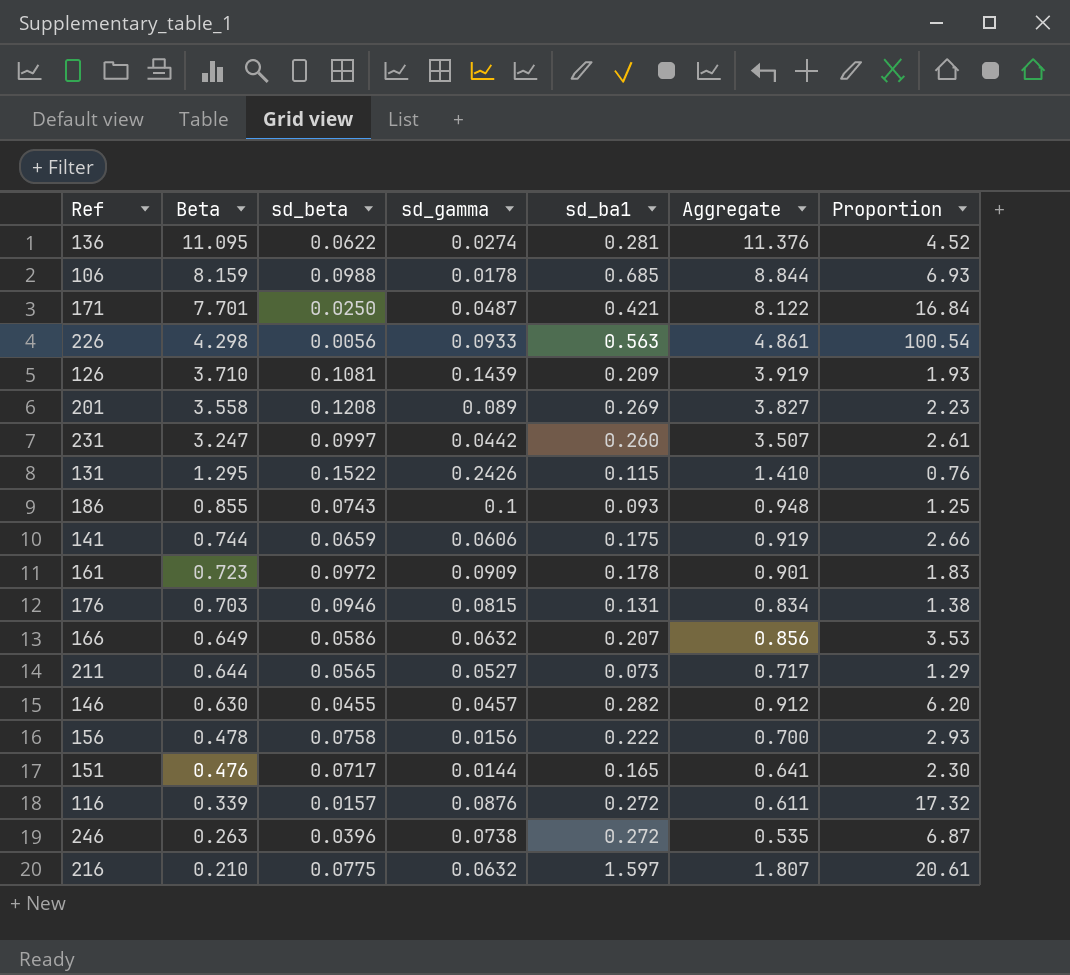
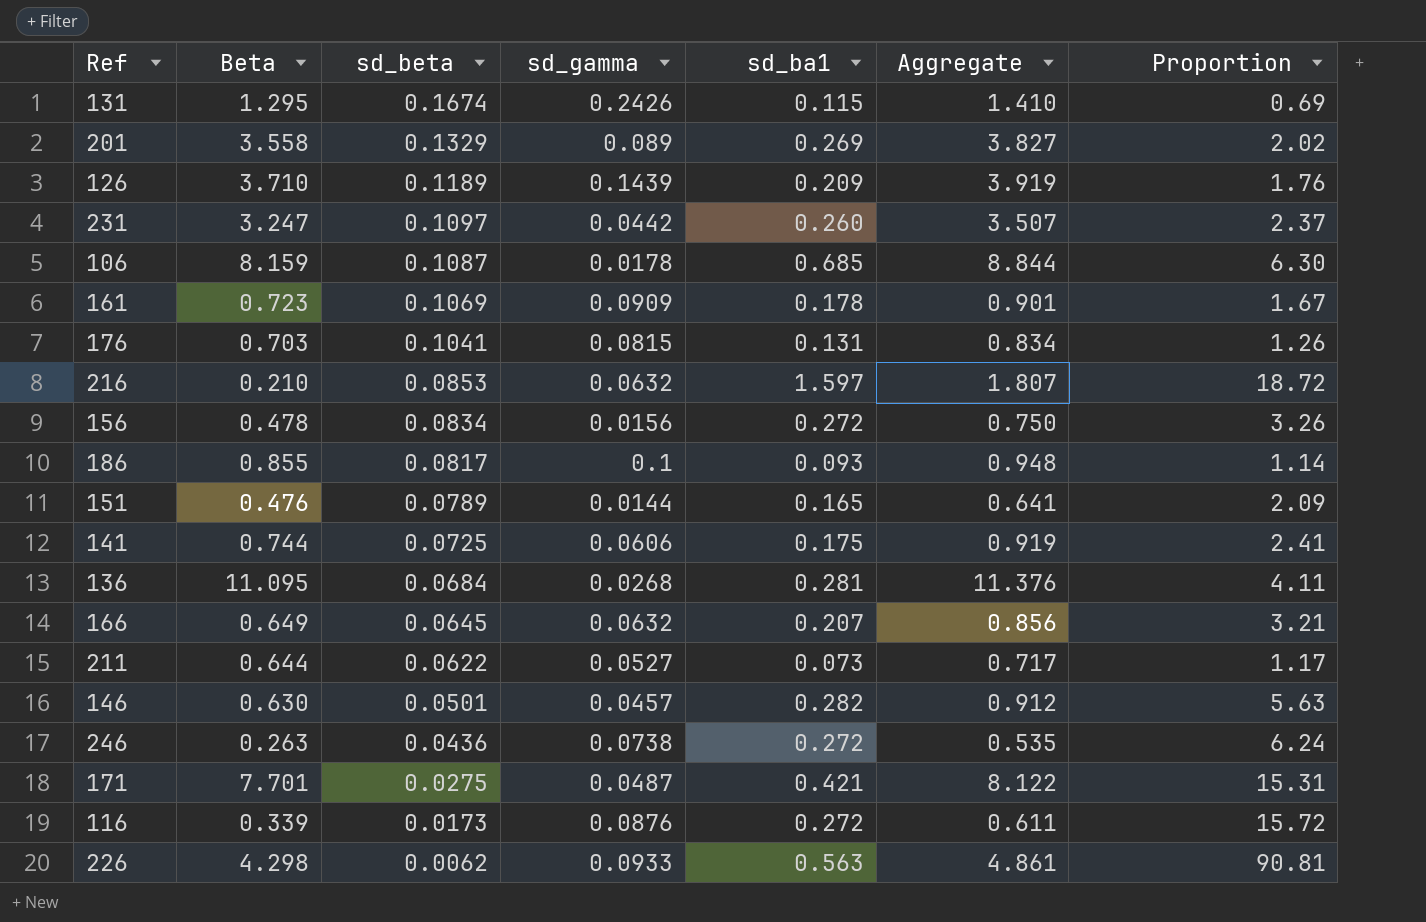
row order: Beta descending -> sd_beta descending
131 | sd_beta: 0.1522 -> 0.1674
131 | Proportion: 0.76 -> 0.69
201 | sd_beta: 0.1208 -> 0.1329
201 | Proportion: 2.23 -> 2.02
126 | sd_beta: 0.1081 -> 0.1189
126 | Proportion: 1.93 -> 1.76
231 | sd_beta: 0.0997 -> 0.1097
231 | Proportion: 2.61 -> 2.37
106 | sd_beta: 0.0988 -> 0.1087
106 | Proportion: 6.93 -> 6.30
161 | sd_beta: 0.0972 -> 0.1069
161 | Proportion: 1.83 -> 1.67
176 | sd_beta: 0.0946 -> 0.1041
176 | Proportion: 1.38 -> 1.26
216 | sd_beta: 0.0775 -> 0.0853
216 | Proportion: 20.61 -> 18.72
156 | sd_beta: 0.0758 -> 0.0834
156 | sd_ba1: 0.222 -> 0.272
156 | Aggregate: 0.700 -> 0.750
156 | Proportion: 2.93 -> 3.26
186 | sd_beta: 0.0743 -> 0.0817
186 | Proportion: 1.25 -> 1.14
151 | sd_beta: 0.0717 -> 0.0789
151 | Proportion: 2.30 -> 2.09
141 | sd_beta: 0.0659 -> 0.0725
141 | Proportion: 2.66 -> 2.41
136 | sd_beta: 0.0622 -> 0.0684
136 | sd_gamma: 0.0274 -> 0.0268
136 | Proportion: 4.52 -> 4.11
166 | sd_beta: 0.0586 -> 0.0645
166 | Proportion: 3.53 -> 3.21
211 | sd_beta: 0.0565 -> 0.0622
211 | Proportion: 1.29 -> 1.17
146 | sd_beta: 0.0455 -> 0.0501
146 | Proportion: 6.20 -> 5.63
246 | sd_beta: 0.0396 -> 0.0436
246 | Proportion: 6.87 -> 6.24
171 | sd_beta: 0.0250 -> 0.0275
171 | Proportion: 16.84 -> 15.31
116 | sd_beta: 0.0157 -> 0.0173
116 | Proportion: 17.32 -> 15.72
226 | sd_beta: 0.0056 -> 0.0062
226 | Proportion: 100.54 -> 90.81

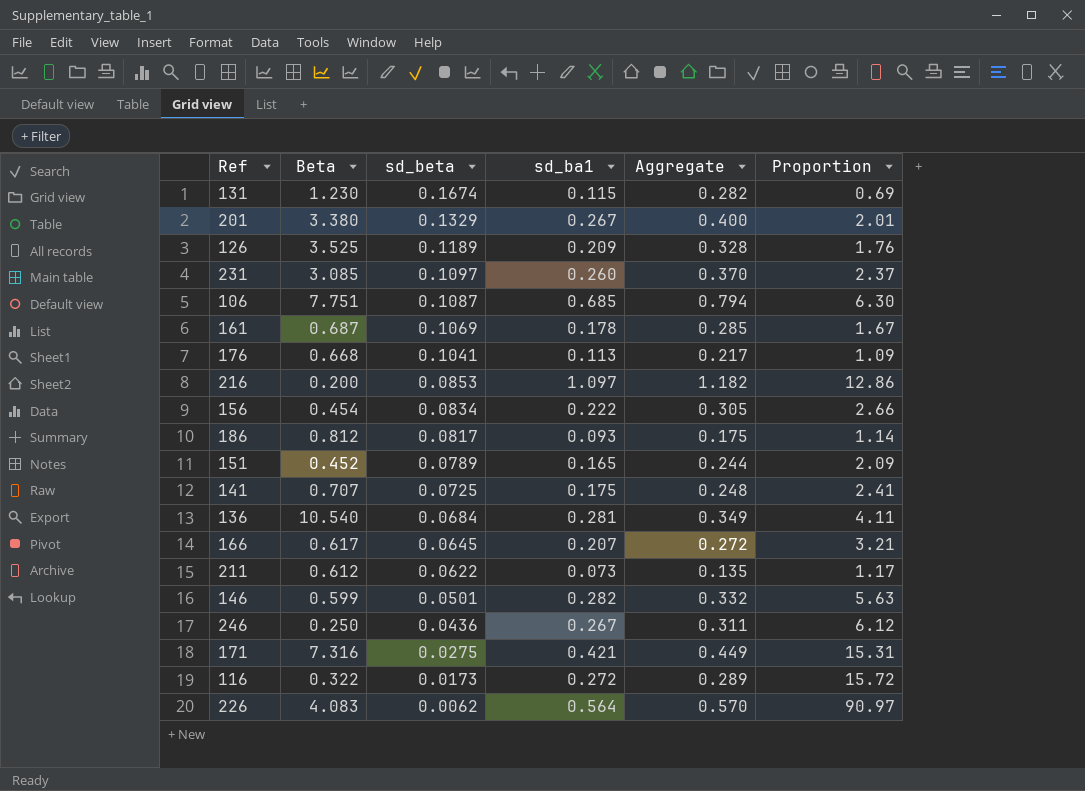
column sd_gamma | position: 4 -> none
column Aggregate | formula: [Beta] + [sd_ba1] -> [sd_beta] + [sd_ba1]
131 | Beta: 1.295 -> 1.230
201 | Beta: 3.558 -> 3.380
201 | sd_ba1: 0.269 -> 0.267
201 | Proportion: 2.02 -> 2.01
126 | Beta: 3.710 -> 3.525
231 | Beta: 3.247 -> 3.085
106 | Beta: 8.159 -> 7.751
161 | Beta: 0.723 -> 0.687
176 | Beta: 0.703 -> 0.668
176 | sd_ba1: 0.131 -> 0.113
176 | Proportion: 1.26 -> 1.09
216 | Beta: 0.210 -> 0.200
216 | sd_ba1: 1.597 -> 1.097
216 | Proportion: 18.72 -> 12.86
156 | Beta: 0.478 -> 0.454
156 | sd_ba1: 0.272 -> 0.222
156 | Proportion: 3.26 -> 2.66
186 | Beta: 0.855 -> 0.812
151 | Beta: 0.476 -> 0.452
141 | Beta: 0.744 -> 0.707
136 | Beta: 11.095 -> 10.540
166 | Beta: 0.649 -> 0.617
211 | Beta: 0.644 -> 0.612
146 | Beta: 0.630 -> 0.599
246 | Beta: 0.263 -> 0.250
246 | sd_ba1: 0.272 -> 0.267
246 | Proportion: 6.24 -> 6.12
171 | Beta: 7.701 -> 7.316
116 | Beta: 0.339 -> 0.322
226 | Beta: 4.298 -> 4.083
226 | sd_ba1: 0.563 -> 0.564
226 | Proportion: 90.81 -> 90.97

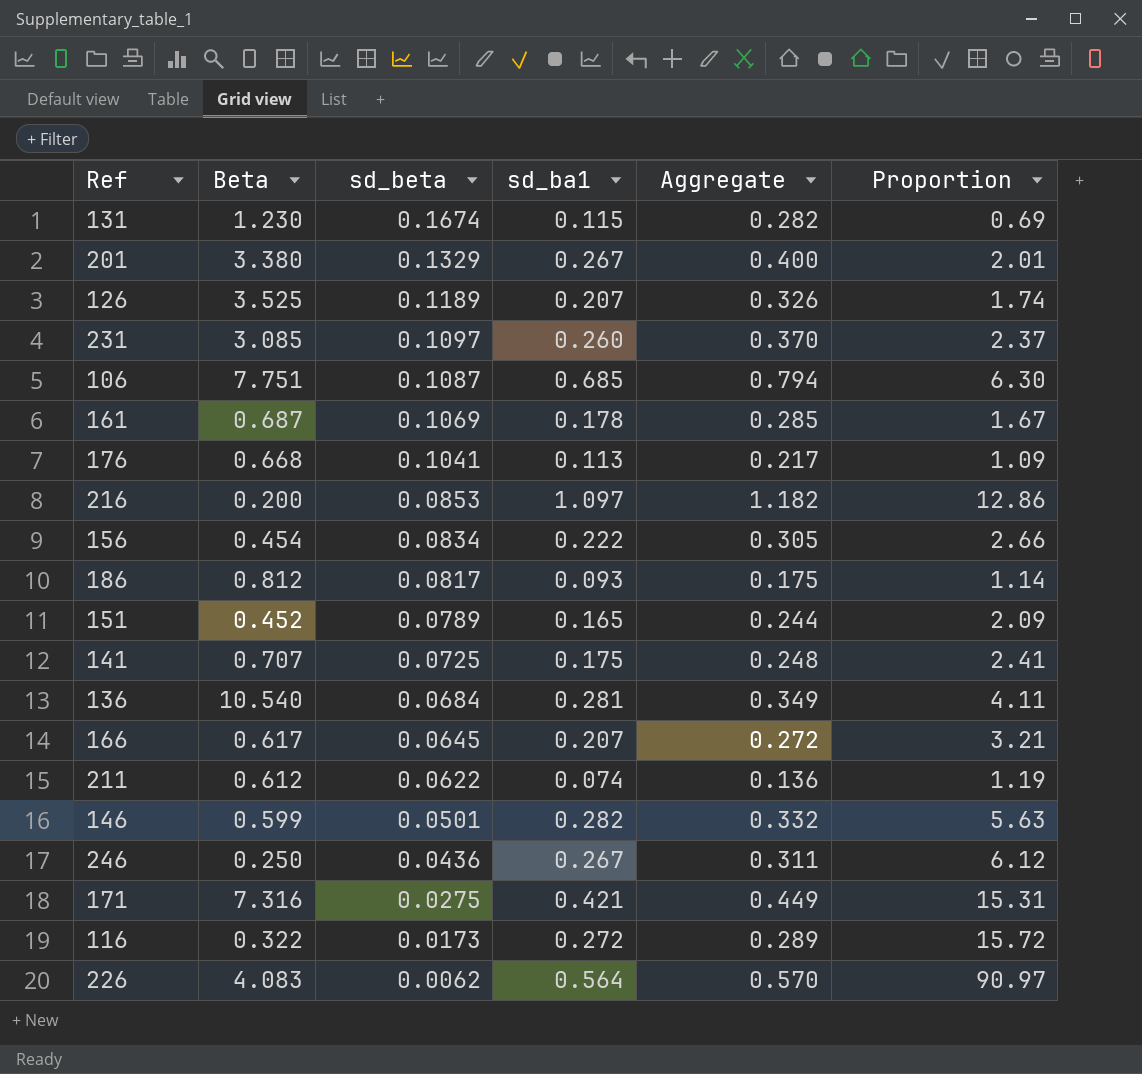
126 | sd_ba1: 0.209 -> 0.207
126 | Aggregate: 0.328 -> 0.326
126 | Proportion: 1.76 -> 1.74
211 | sd_ba1: 0.073 -> 0.074
211 | Aggregate: 0.135 -> 0.136
211 | Proportion: 1.17 -> 1.19

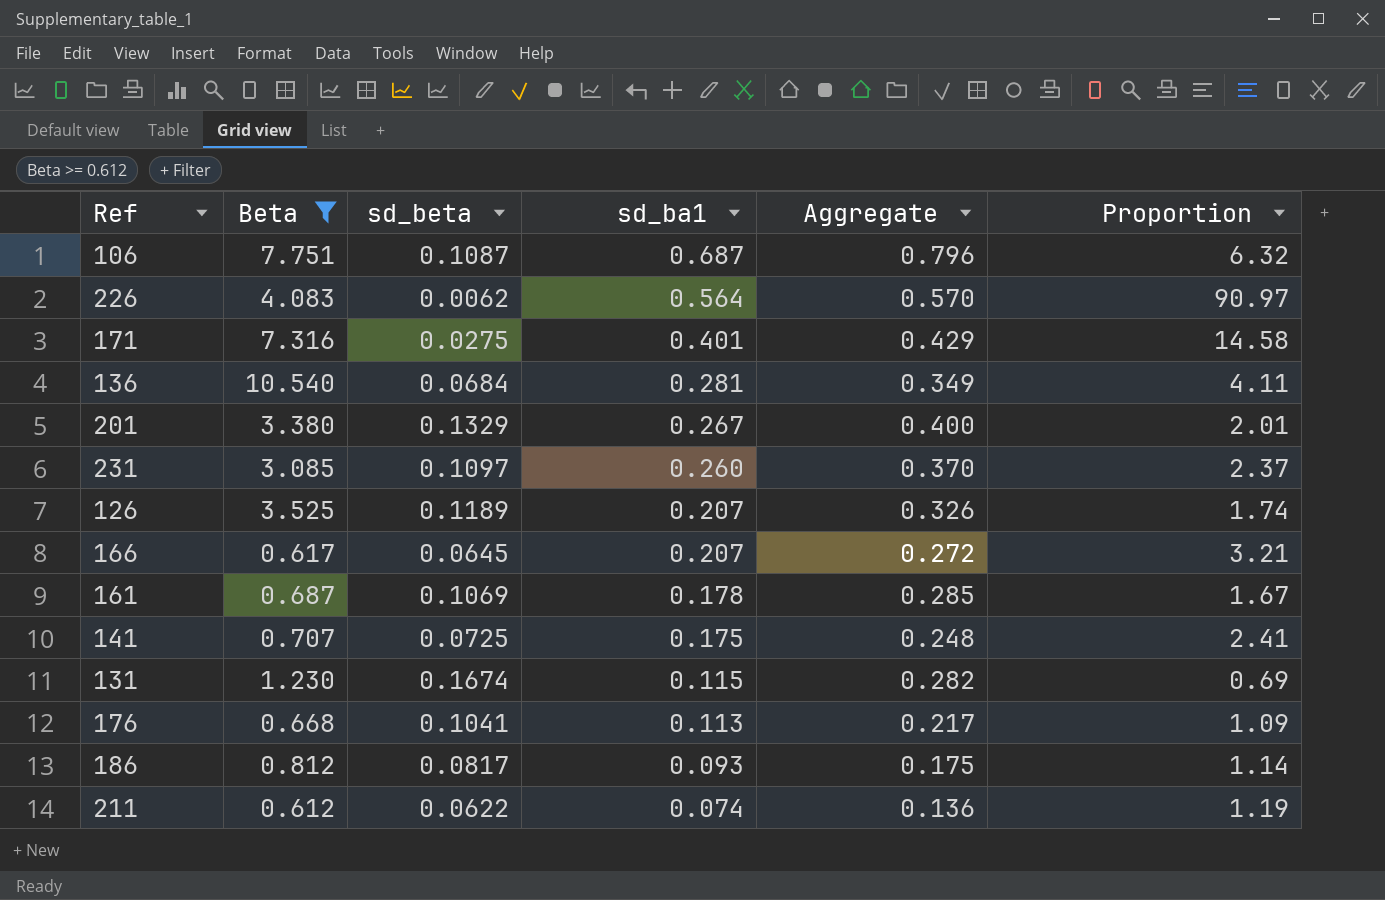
filter: none -> Beta >= 0.612
row order: sd_beta descending -> sd_ba1 descending
106 | sd_ba1: 0.685 -> 0.687
106 | Aggregate: 0.794 -> 0.796
106 | Proportion: 6.30 -> 6.32
171 | sd_ba1: 0.421 -> 0.401
171 | Aggregate: 0.449 -> 0.429
171 | Proportion: 15.31 -> 14.58

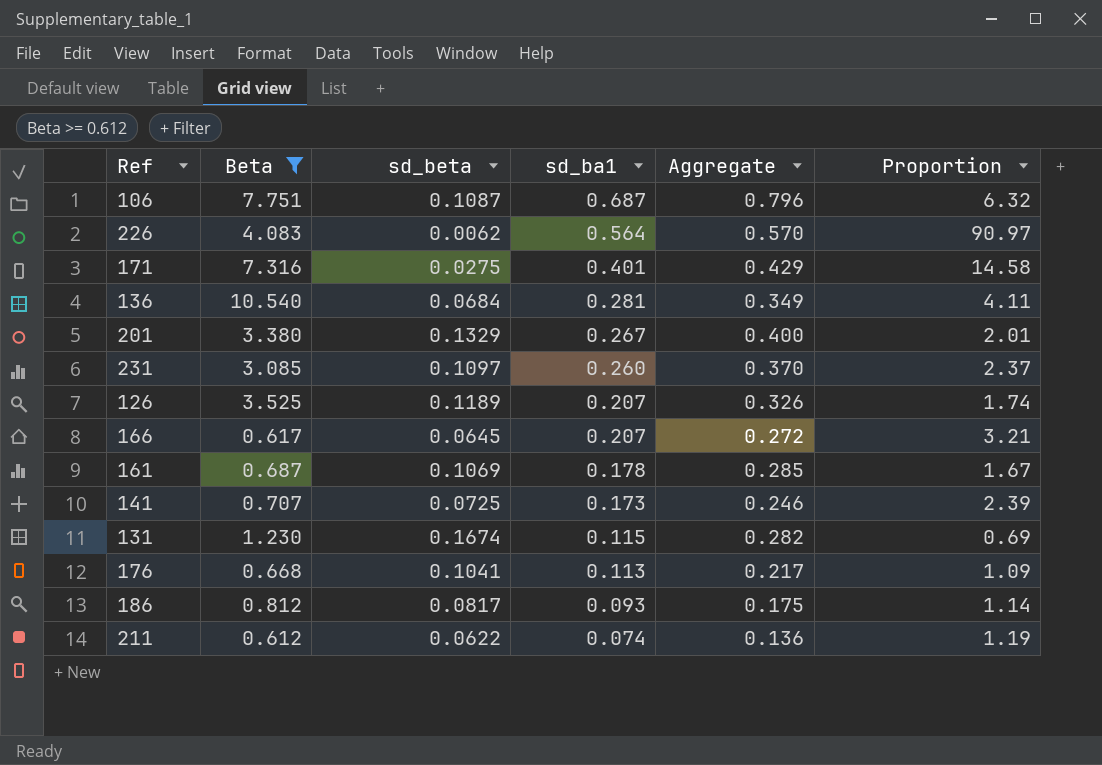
141 | sd_ba1: 0.175 -> 0.173
141 | Aggregate: 0.248 -> 0.246
141 | Proportion: 2.41 -> 2.39

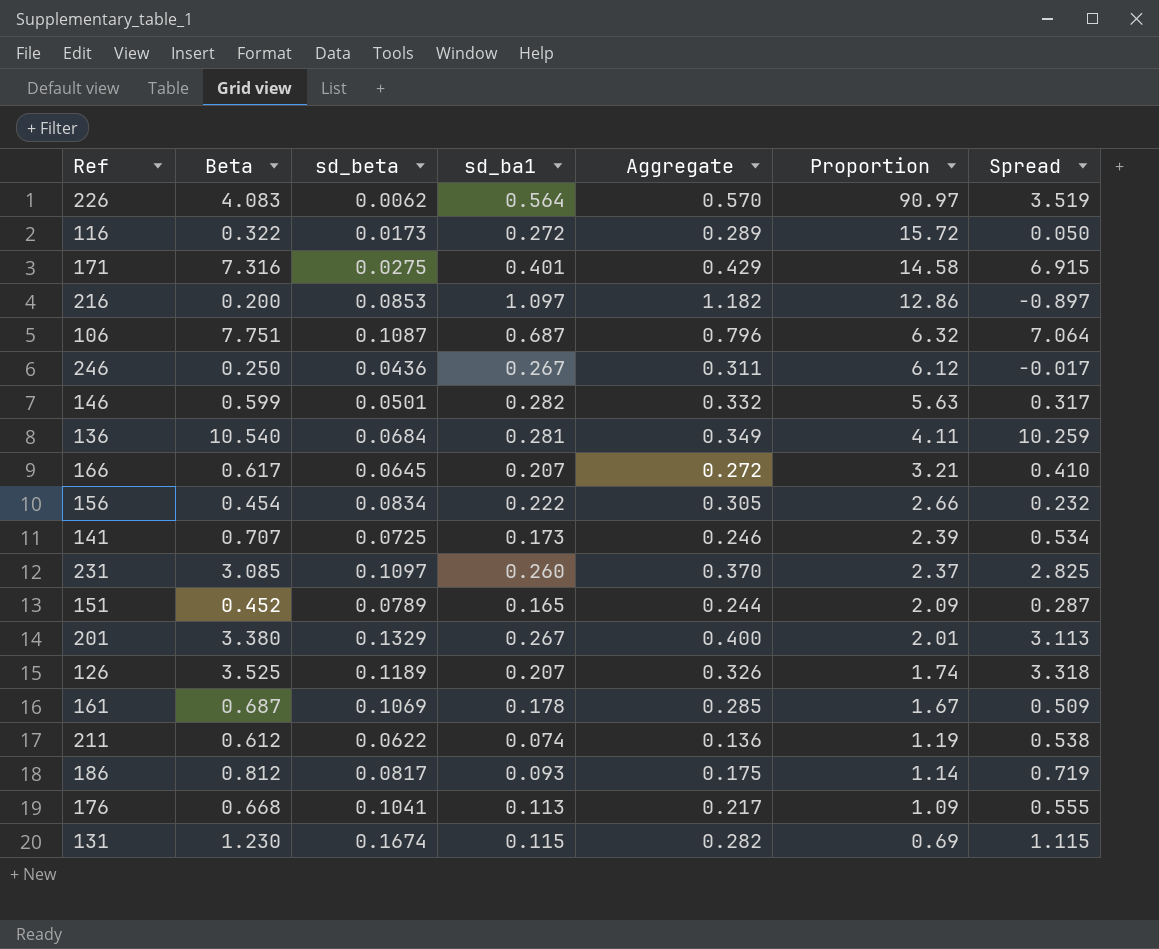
filter: Beta >= 0.612 -> none
row order: sd_ba1 descending -> Proportion descending
column Spread | formula: none -> [Beta] - [sd_ba1]

